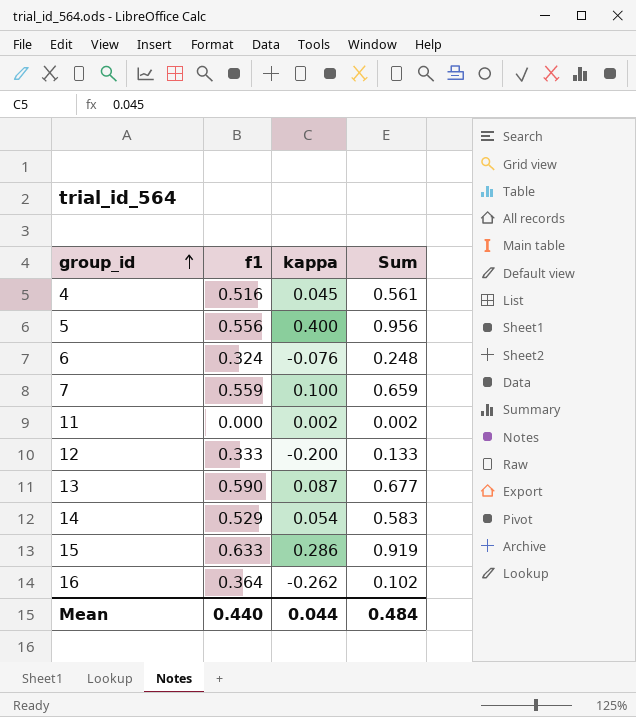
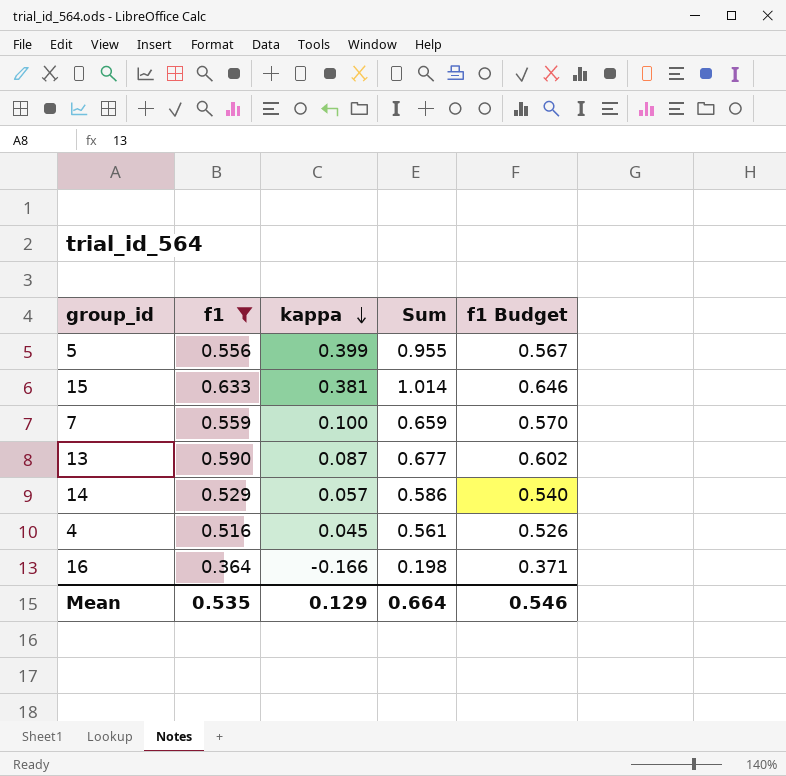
filter: none -> f1 >= 0.364
row order: group_id ascending -> kappa descending
column f1 Budget | formula: none -> [f1] * 1.02
5 | kappa: 0.400 -> 0.399
5 | Sum: 0.956 -> 0.955
15 | kappa: 0.286 -> 0.381
15 | Sum: 0.919 -> 1.014
14 | kappa: 0.054 -> 0.057
14 | Sum: 0.583 -> 0.586
16 | kappa: -0.262 -> -0.166
16 | Sum: 0.102 -> 0.198
Mean | f1: 0.440 -> 0.535
Mean | kappa: 0.044 -> 0.129
Mean | Sum: 0.484 -> 0.664

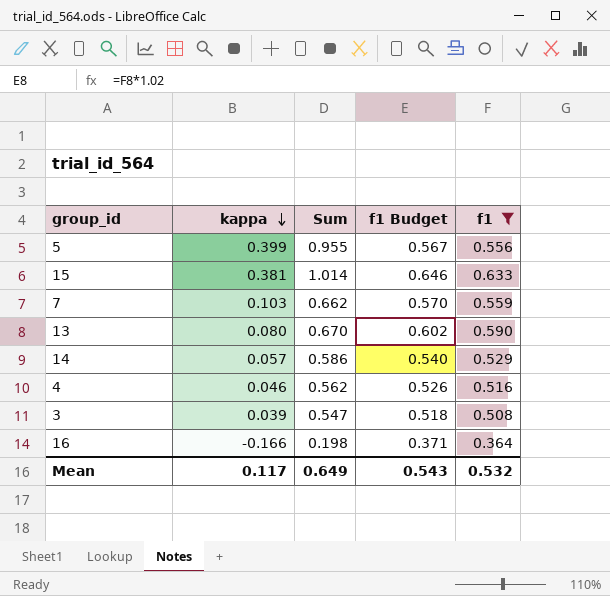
column f1 | position: 2 -> 5
7 | kappa: 0.100 -> 0.103
7 | Sum: 0.659 -> 0.662
13 | kappa: 0.087 -> 0.080
13 | Sum: 0.677 -> 0.670
4 | kappa: 0.045 -> 0.046
4 | Sum: 0.561 -> 0.562
row 3: none -> 0.039 | 0.547 | 0.518 | 0.508
Mean | kappa: 0.129 -> 0.117
Mean | Sum: 0.664 -> 0.649
Mean | f1 Budget: 0.546 -> 0.543
Mean | f1: 0.535 -> 0.532

